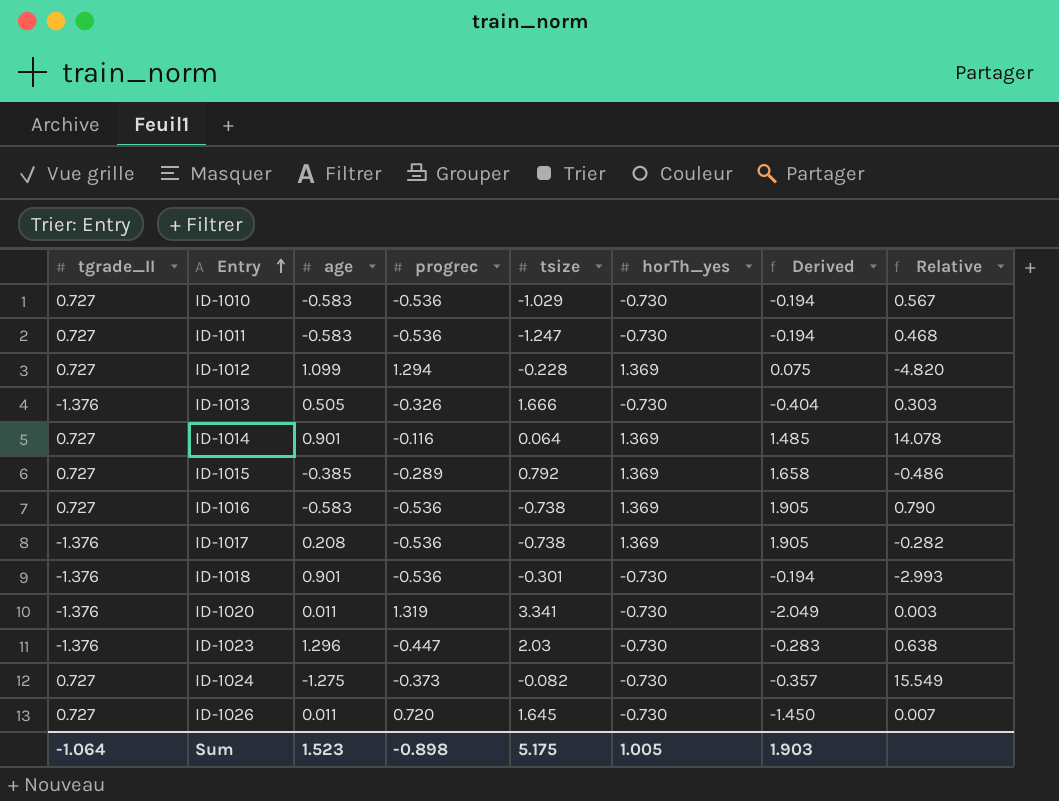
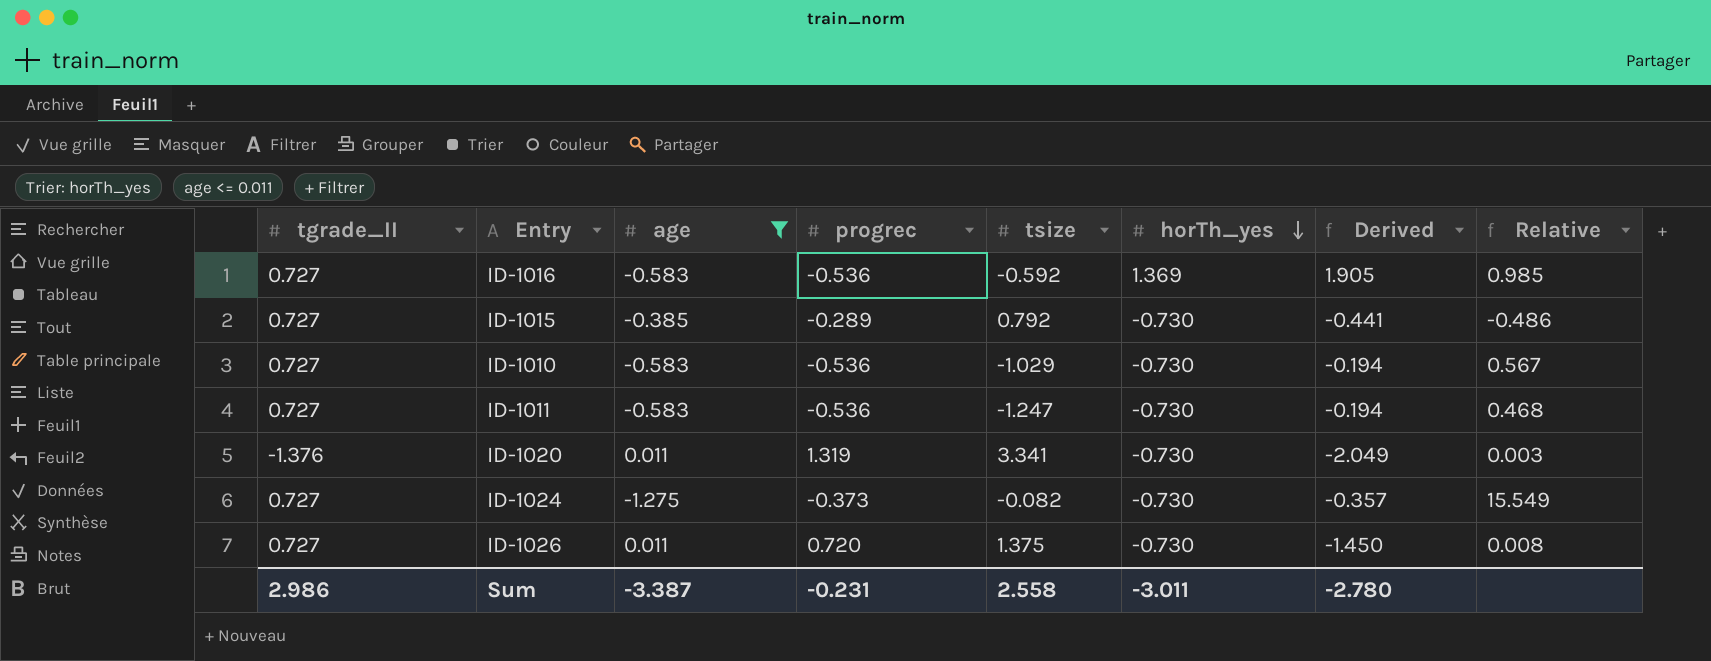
filter: none -> age <= 0.011
row order: Entry ascending -> horTh_yes descending
ID-1016 | tsize: -0.738 -> -0.592
ID-1016 | Relative: 0.790 -> 0.985
ID-1015 | horTh_yes: 1.369 -> -0.730
ID-1015 | Derived: 1.658 -> -0.441
ID-1026 | tsize: 1.645 -> 1.375
ID-1026 | Relative: 0.007 -> 0.008
Sum | tgrade_II: -1.064 -> 2.986
Sum | age: 1.523 -> -3.387
Sum | progrec: -0.898 -> -0.231
Sum | tsize: 5.175 -> 2.558
Sum | horTh_yes: 1.005 -> -3.011
Sum | Derived: 1.903 -> -2.780

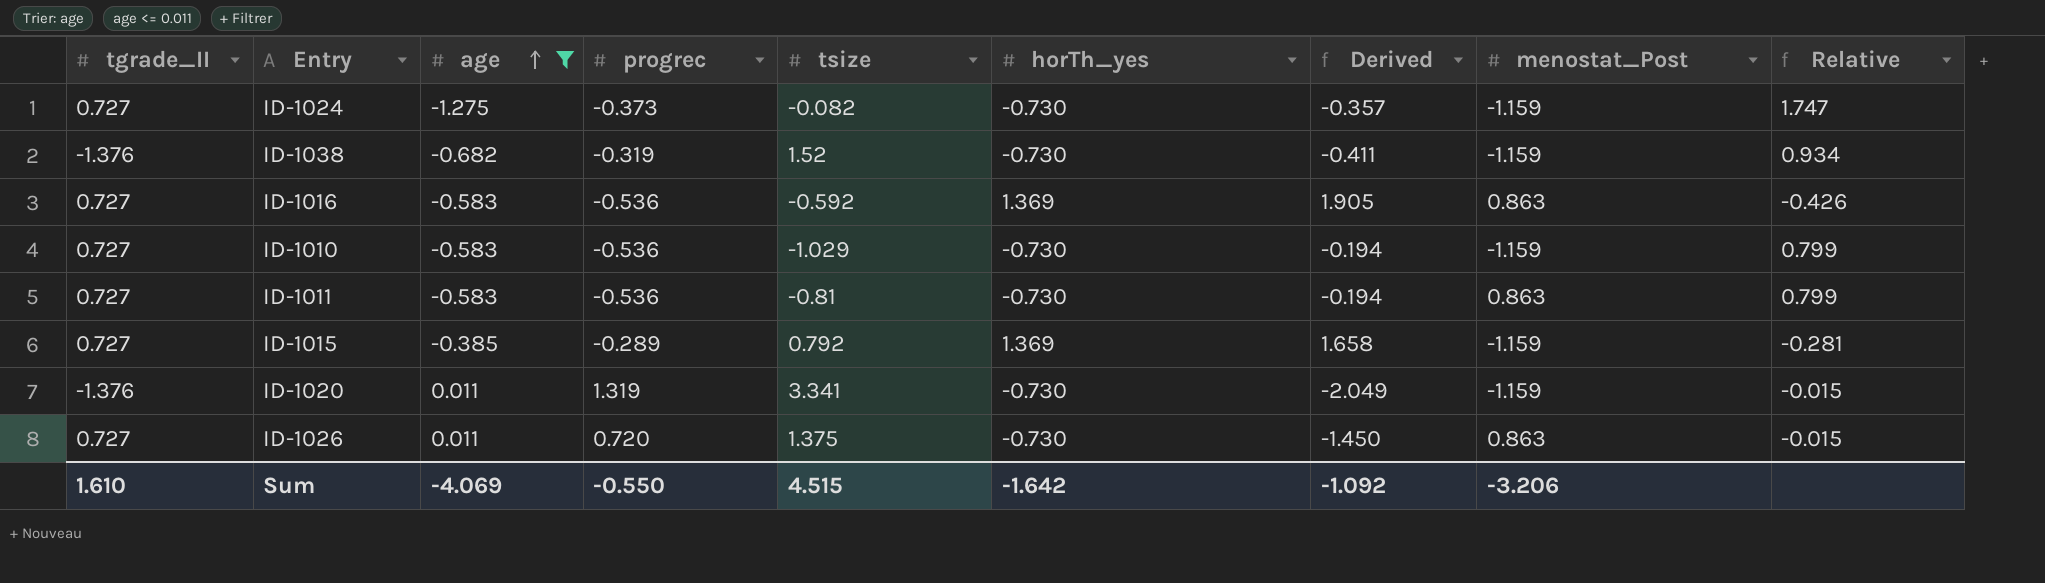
row order: horTh_yes descending -> age ascending
column menostat_Post | position: none -> 8
column Relative | formula: [age] / [tsize] -> [age] / [horTh_yes]
row ID-1038: none -> -1.376 | -0.682 | -0.319 | 1.52 | -0.730 | -0.411 | -1.159 | 0.934
ID-1011 | tsize: -1.247 -> -0.81
ID-1015 | horTh_yes: -0.730 -> 1.369
ID-1015 | Derived: -0.441 -> 1.658
Sum | tgrade_II: 2.986 -> 1.610
Sum | age: -3.387 -> -4.069
Sum | progrec: -0.231 -> -0.550
Sum | tsize: 2.558 -> 4.515
Sum | horTh_yes: -3.011 -> -1.642
Sum | Derived: -2.780 -> -1.092

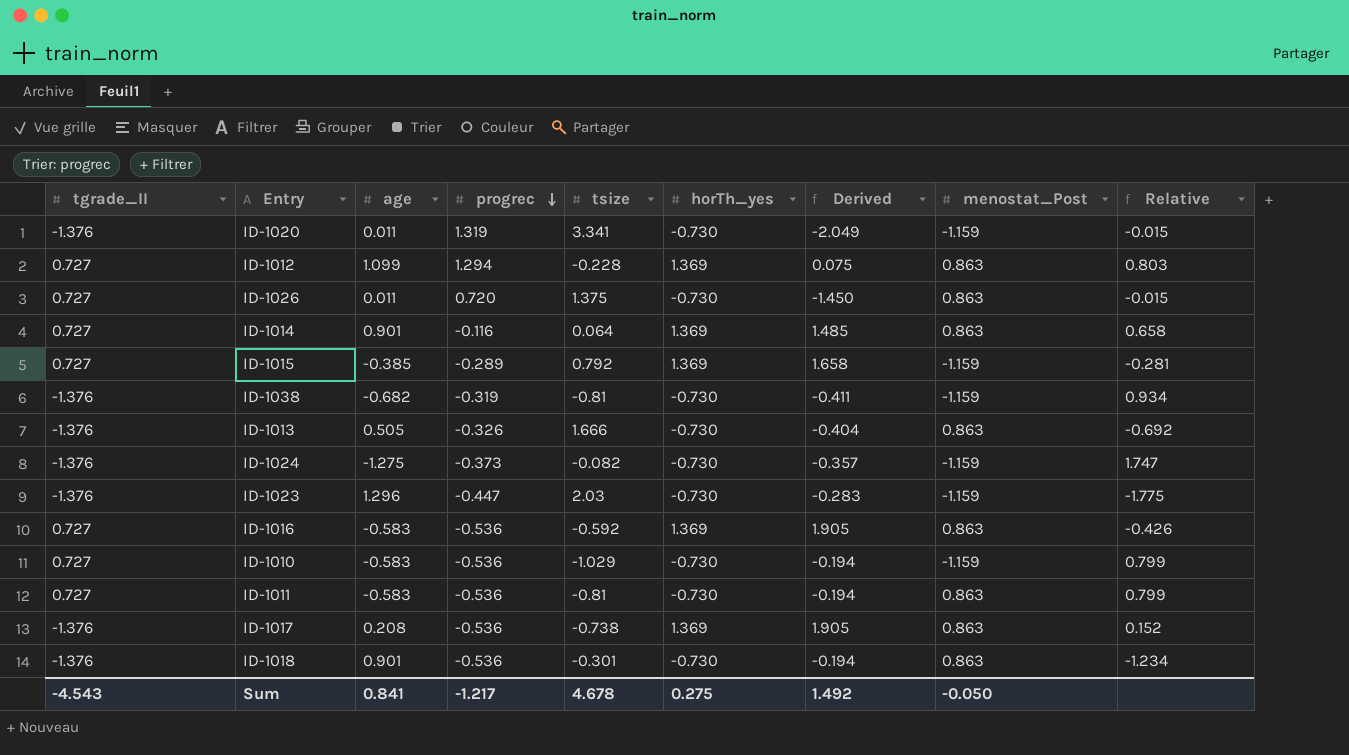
filter: age <= 0.011 -> none
row order: age ascending -> progrec descending
ID-1038 | tsize: 1.52 -> -0.81
ID-1024 | tgrade_II: 0.727 -> -1.376
Sum | tgrade_II: 1.610 -> -4.543
Sum | age: -4.069 -> 0.841
Sum | progrec: -0.550 -> -1.217
Sum | tsize: 4.515 -> 4.678
Sum | horTh_yes: -1.642 -> 0.275
Sum | Derived: -1.092 -> 1.492
Sum | menostat_Post: -3.206 -> -0.050

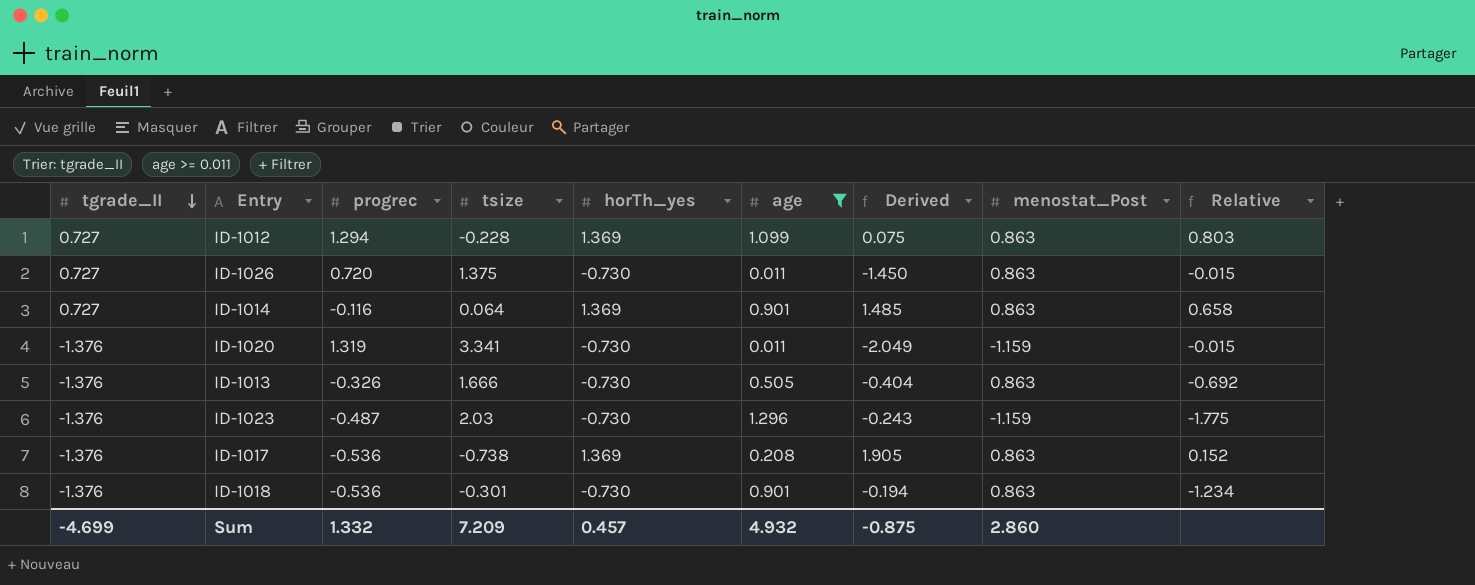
filter: none -> age >= 0.011
row order: progrec descending -> tgrade_II descending
column age | position: 3 -> 6
ID-1023 | progrec: -0.447 -> -0.487
ID-1023 | Derived: -0.283 -> -0.243
Sum | tgrade_II: -4.543 -> -4.699
Sum | progrec: -1.217 -> 1.332
Sum | tsize: 4.678 -> 7.209
Sum | horTh_yes: 0.275 -> 0.457
Sum | age: 0.841 -> 4.932
Sum | Derived: 1.492 -> -0.875
Sum | menostat_Post: -0.050 -> 2.860

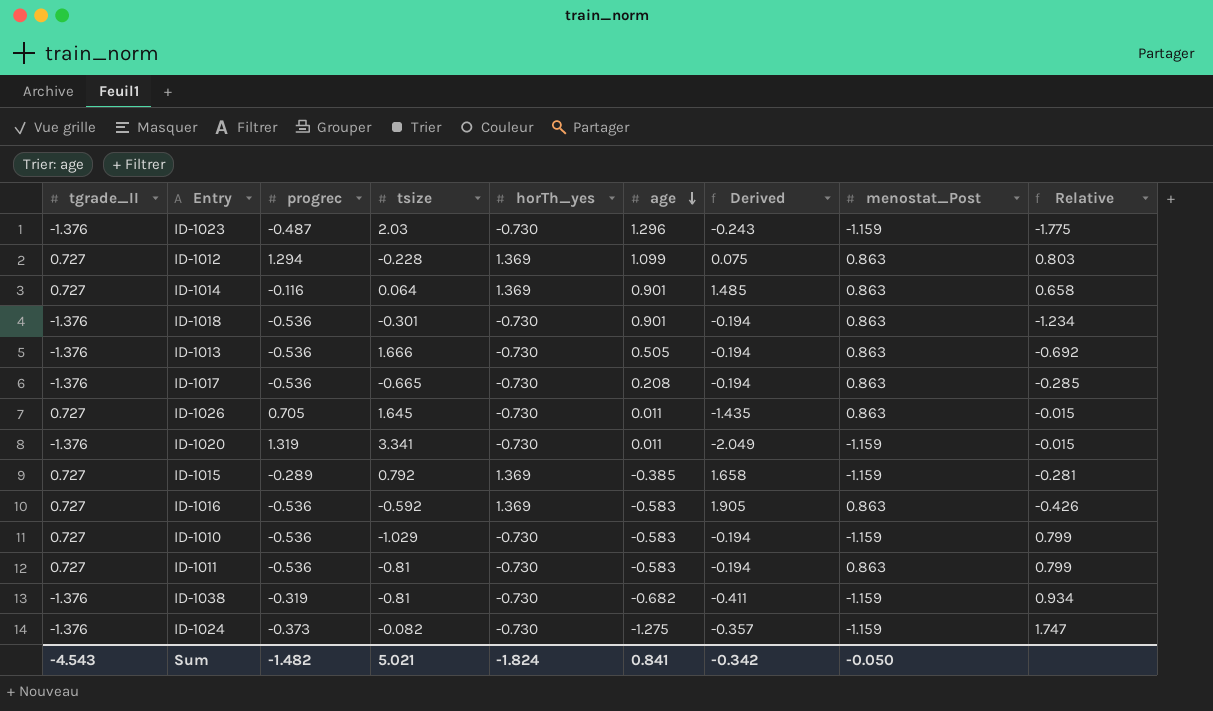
filter: age >= 0.011 -> none
row order: tgrade_II descending -> age descending
ID-1013 | progrec: -0.326 -> -0.536
ID-1013 | Derived: -0.404 -> -0.194
ID-1017 | tsize: -0.738 -> -0.665
ID-1017 | horTh_yes: 1.369 -> -0.730
ID-1017 | Derived: 1.905 -> -0.194
ID-1017 | Relative: 0.152 -> -0.285
ID-1026 | progrec: 0.720 -> 0.705
ID-1026 | tsize: 1.375 -> 1.645
ID-1026 | Derived: -1.450 -> -1.435
Sum | tgrade_II: -4.699 -> -4.543
Sum | progrec: 1.332 -> -1.482
Sum | tsize: 7.209 -> 5.021
Sum | horTh_yes: 0.457 -> -1.824
Sum | age: 4.932 -> 0.841
Sum | Derived: -0.875 -> -0.342
Sum | menostat_Post: 2.860 -> -0.050

